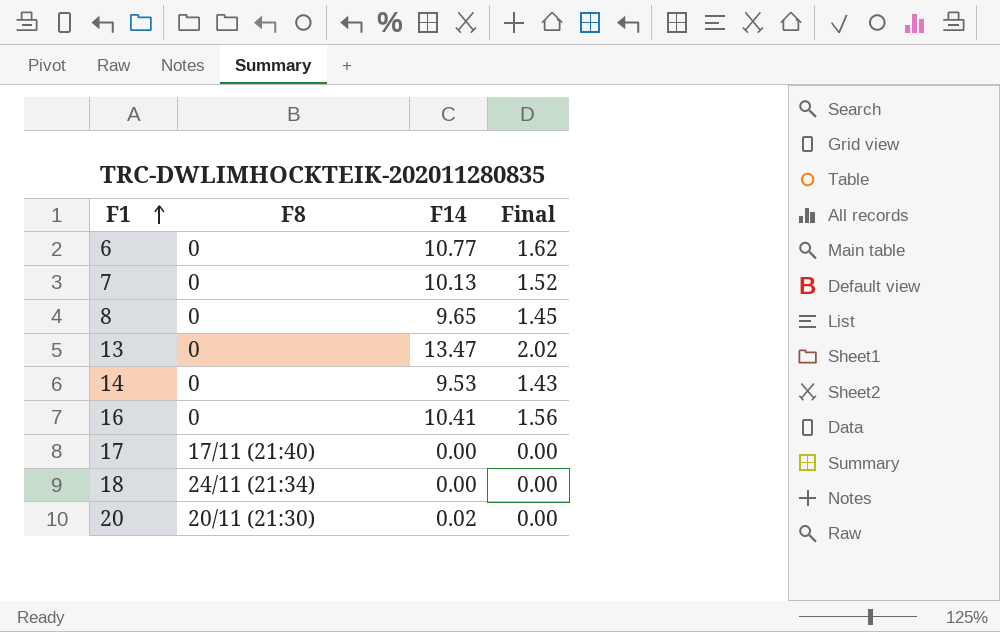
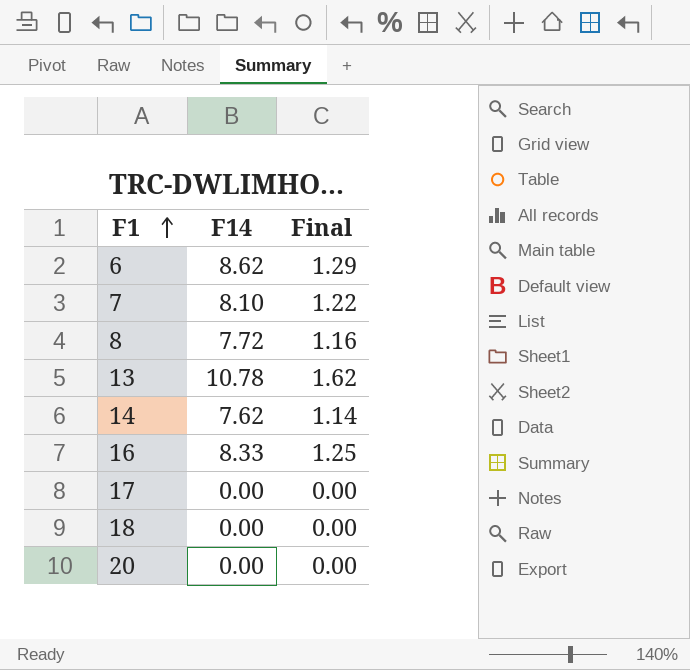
column F8 | position: 2 -> none
6 | F14: 10.77 -> 8.62
6 | Final: 1.62 -> 1.29
7 | F14: 10.13 -> 8.10
7 | Final: 1.52 -> 1.22
8 | F14: 9.65 -> 7.72
8 | Final: 1.45 -> 1.16
13 | F14: 13.47 -> 10.78
13 | Final: 2.02 -> 1.62
14 | F14: 9.53 -> 7.62
14 | Final: 1.43 -> 1.14
16 | F14: 10.41 -> 8.33
16 | Final: 1.56 -> 1.25
20 | F14: 0.02 -> 0.00

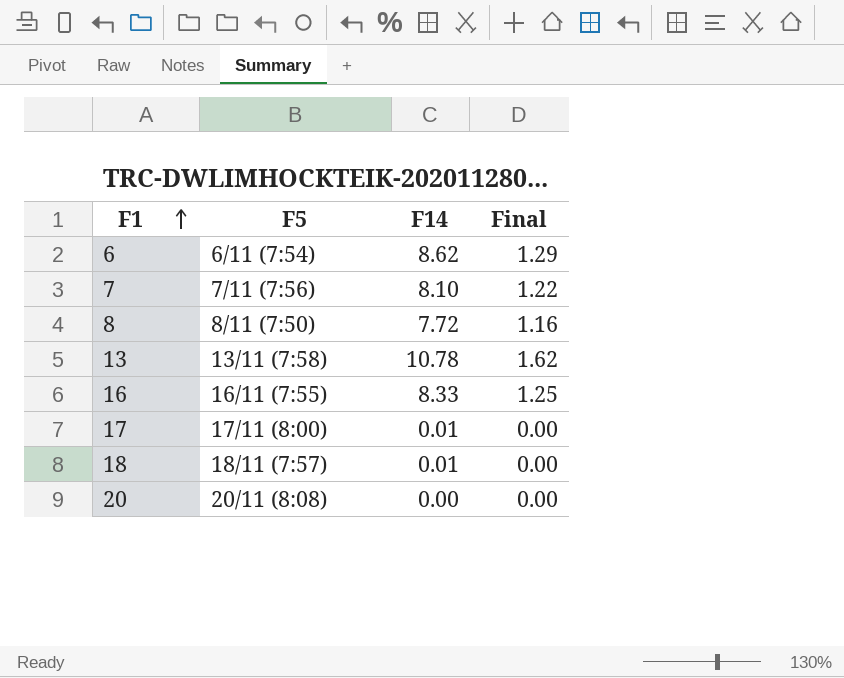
column F5 | position: none -> 2
row 14: 7.62 | 1.14 -> none
17 | F14: 0.00 -> 0.01
18 | F14: 0.00 -> 0.01

